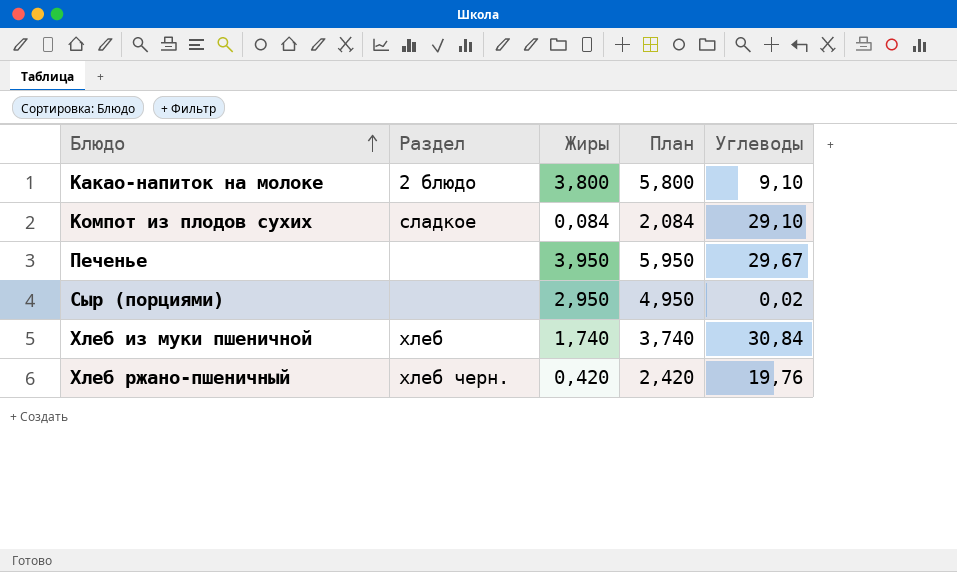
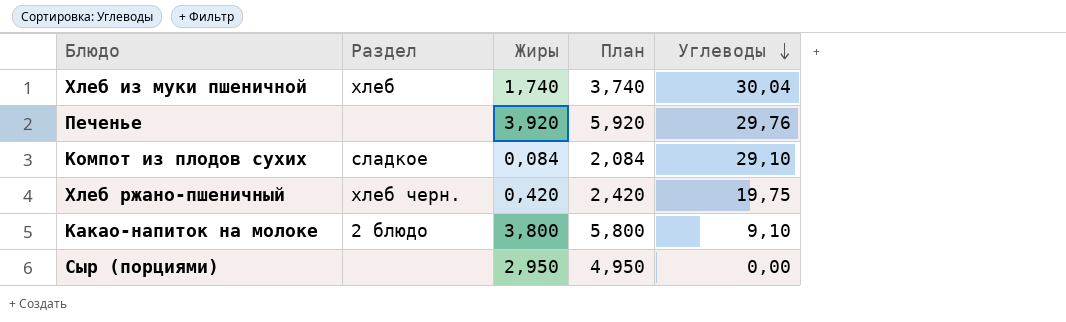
row order: Блюдо ascending -> Углеводы descending
Хлеб из муки пшеничной | Углеводы: 30,84 -> 30,04
Печенье | Жиры: 3,950 -> 3,920
Печенье | План: 5,950 -> 5,920
Печенье | Углеводы: 29,67 -> 29,76
Хлеб ржано-пшеничный | Углеводы: 19,76 -> 19,75
Сыр (порциями) | Углеводы: 0,02 -> 0,00

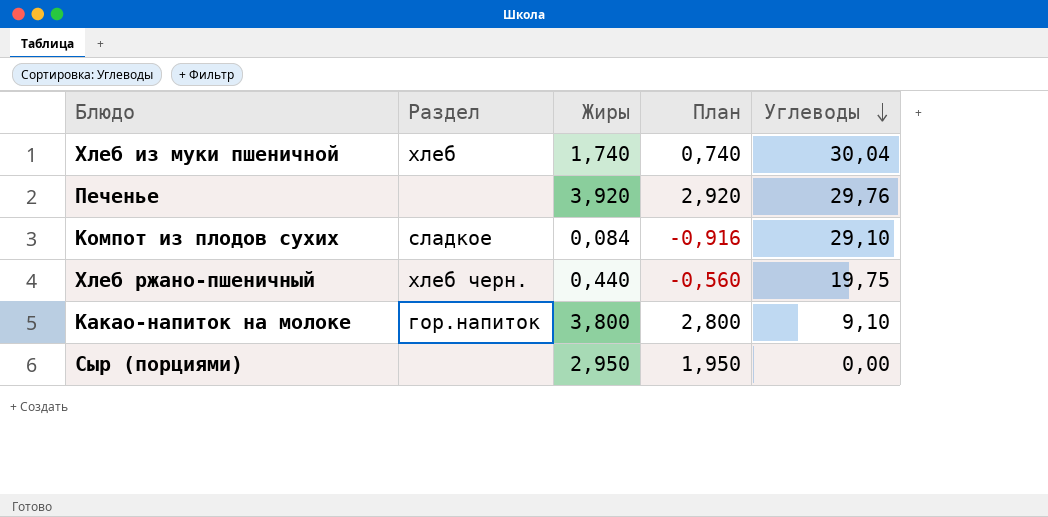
column План | formula: [Жиры] + 2 -> [Жиры] - 1
Хлеб ржано-пшеничный | Жиры: 0,420 -> 0,440
Какао-напиток на молоке | Раздел: 2 блюдо -> гор.напиток

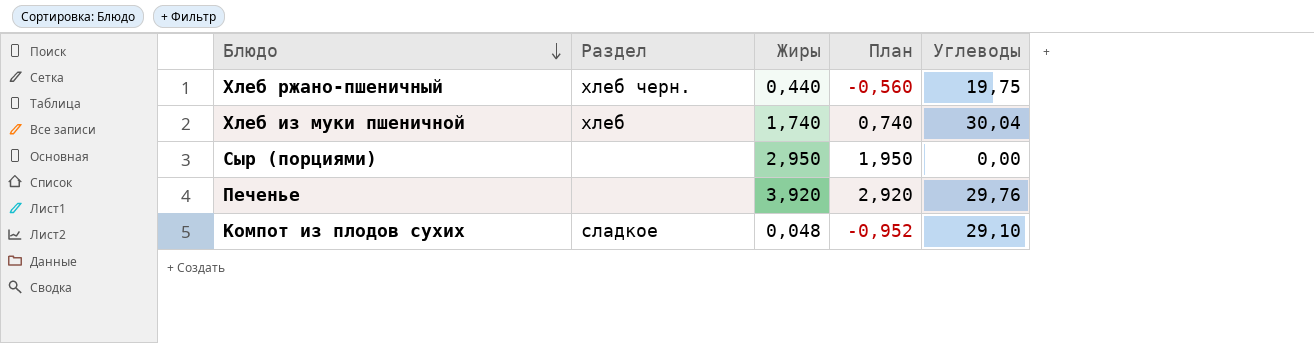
row order: Углеводы descending -> Блюдо descending
row Какао-напиток на молоке: гор.напиток | 3,800 | 2,800 | 9,10 -> none
Компот из плодов сухих | Жиры: 0,084 -> 0,048
Компот из плодов сухих | План: -0,916 -> -0,952

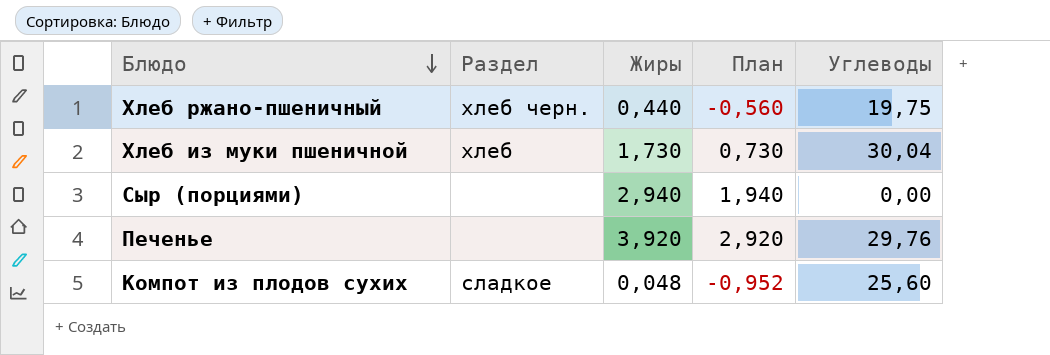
Хлеб из муки пшеничной | Жиры: 1,740 -> 1,730
Хлеб из муки пшеничной | План: 0,740 -> 0,730
Сыр (порциями) | Жиры: 2,950 -> 2,940
Сыр (порциями) | План: 1,950 -> 1,940
Компот из плодов сухих | Углеводы: 29,10 -> 25,60

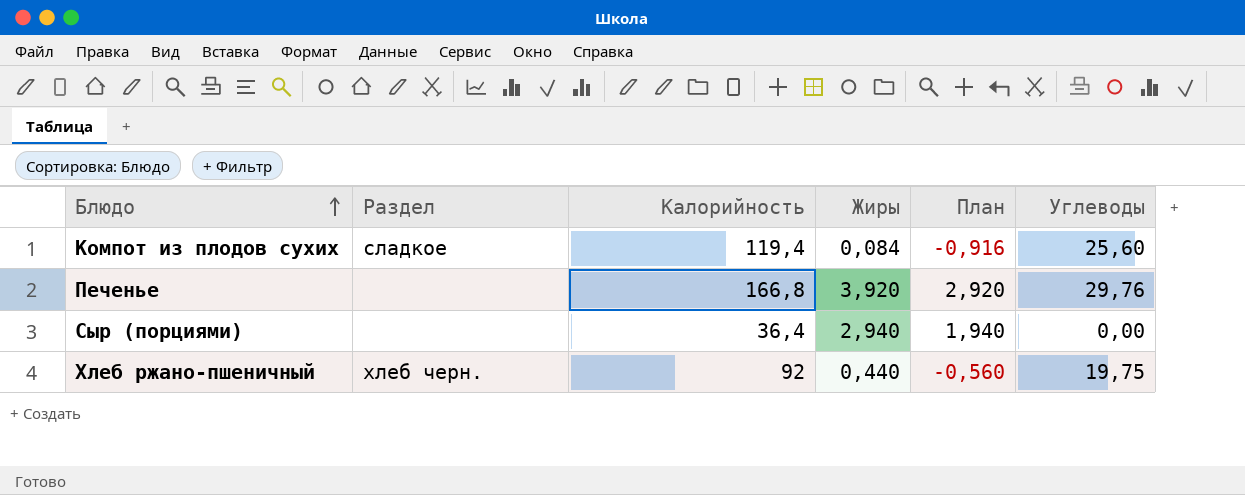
row order: Блюдо descending -> Блюдо ascending
column Калорийность | position: none -> 3
row Хлеб из муки пшеничной: хлеб | 1,730 | 0,730 | 30,04 -> none
Компот из плодов сухих | Жиры: 0,048 -> 0,084
Компот из плодов сухих | План: -0,952 -> -0,916

